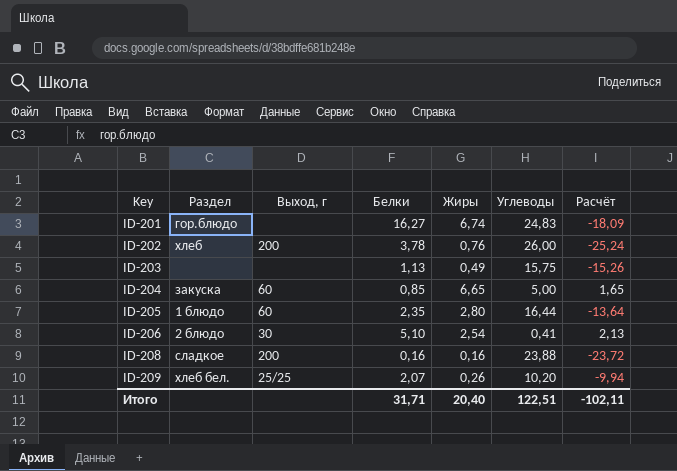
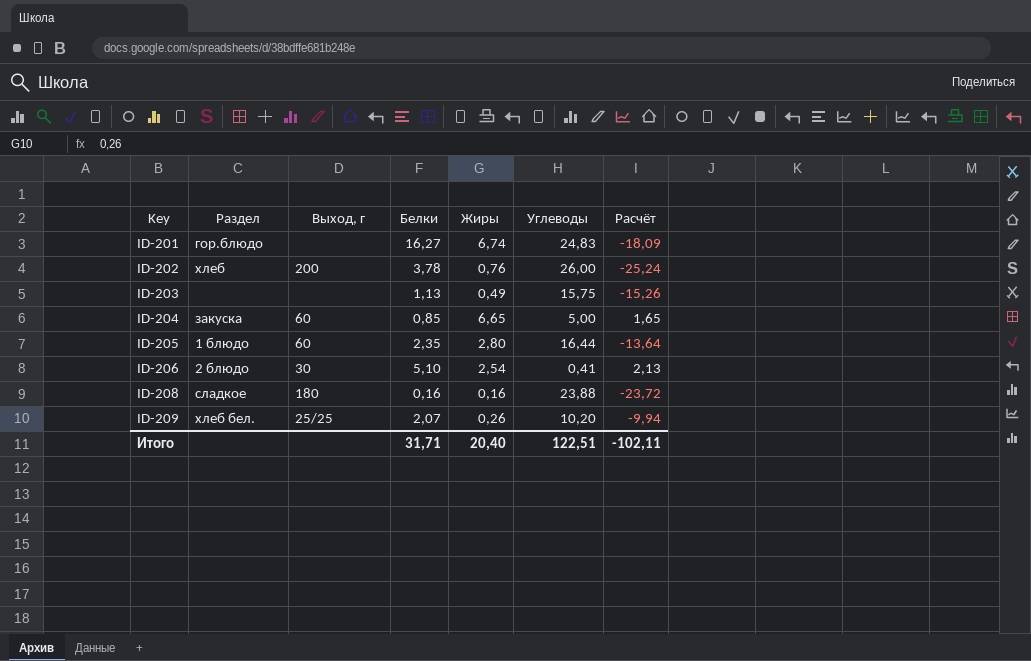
ID-208 | Выход, г: 200 -> 180

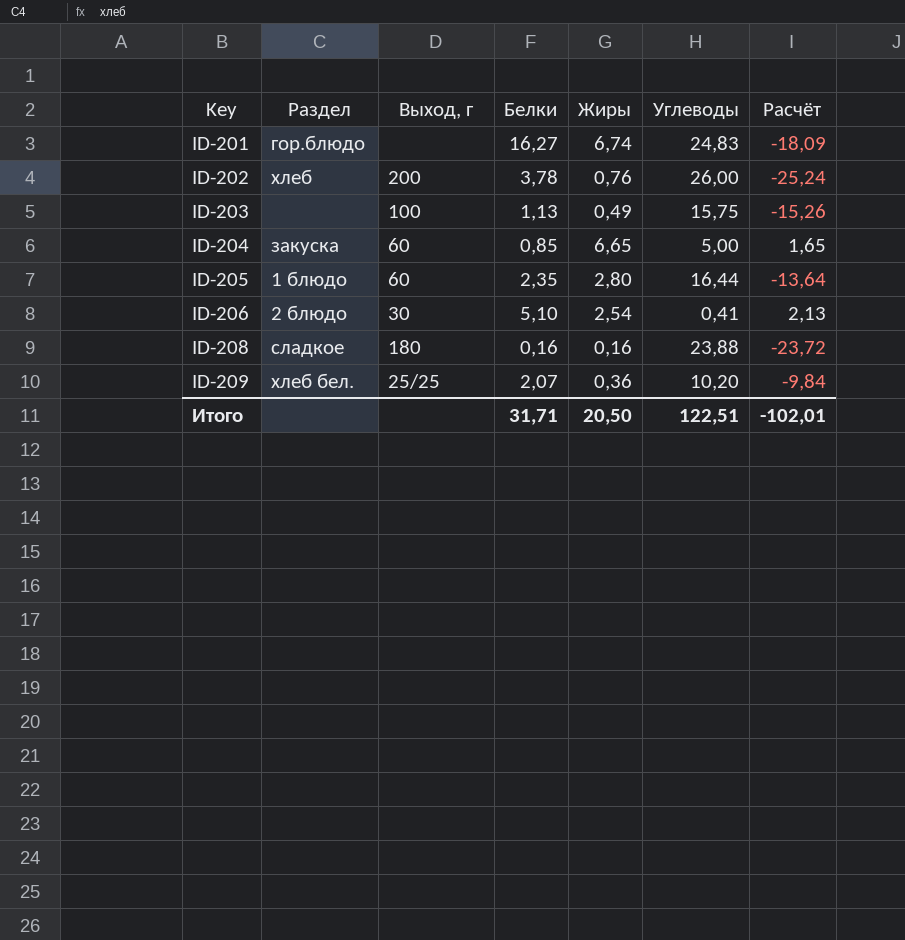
ID-203 | Выход, г: none -> 100
ID-209 | Жиры: 0,26 -> 0,36
ID-209 | Расчёт: -9,94 -> -9,84
Итого | Жиры: 20,40 -> 20,50
Итого | Расчёт: -102,11 -> -102,01

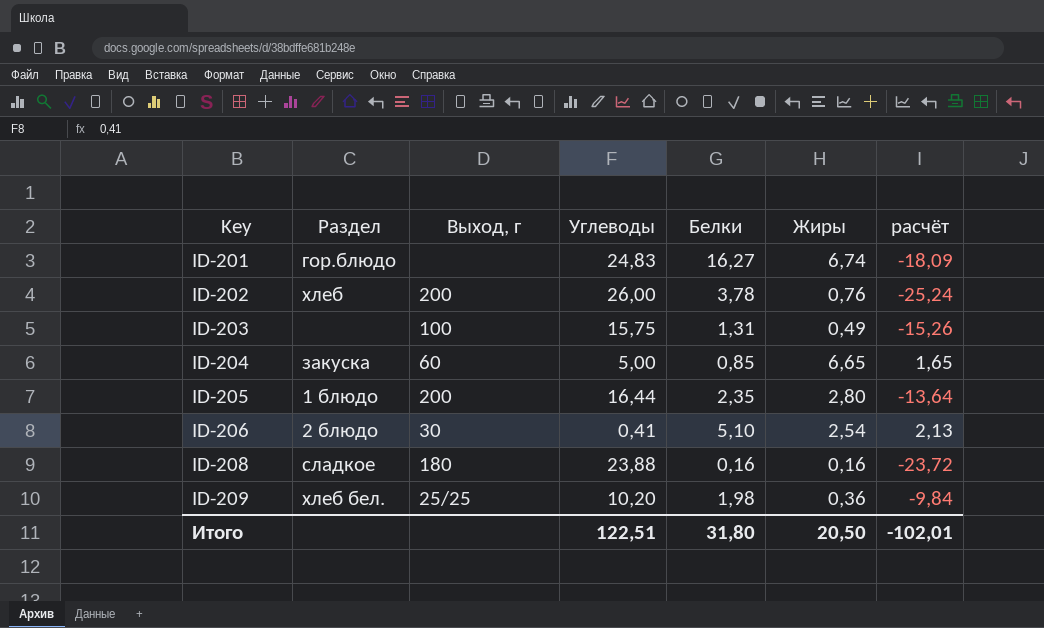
column Углеводы | position: 6 -> 4
column name: Расчёт -> расчёт
ID-203 | Белки: 1,13 -> 1,31
ID-205 | Выход, г: 60 -> 200
ID-209 | Белки: 2,07 -> 1,98
Итого | Белки: 31,71 -> 31,80

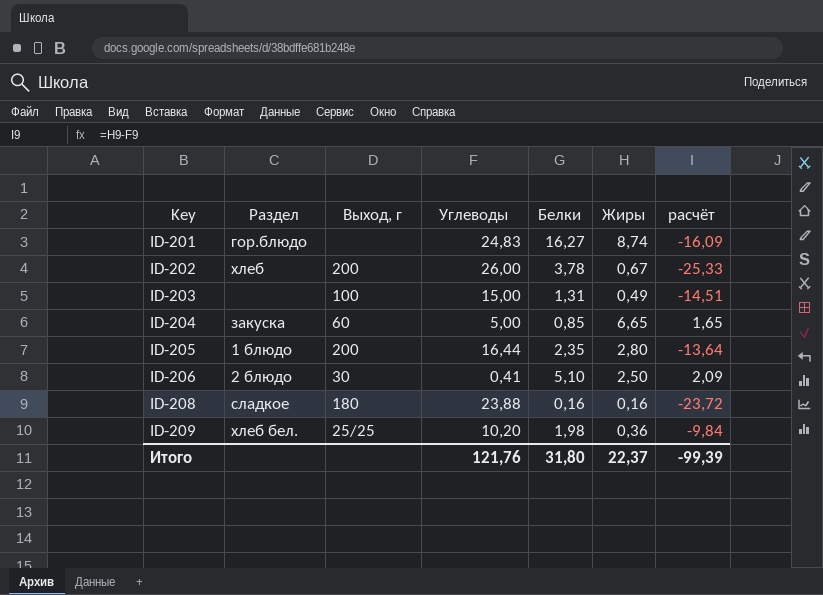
ID-201 | Жиры: 6,74 -> 8,74
ID-201 | расчёт: -18,09 -> -16,09
ID-202 | Жиры: 0,76 -> 0,67
ID-202 | расчёт: -25,24 -> -25,33
ID-203 | Углеводы: 15,75 -> 15,00
ID-203 | расчёт: -15,26 -> -14,51
ID-206 | Жиры: 2,54 -> 2,50
ID-206 | расчёт: 2,13 -> 2,09
Итого | Углеводы: 122,51 -> 121,76
Итого | Жиры: 20,50 -> 22,37
Итого | расчёт: -102,01 -> -99,39

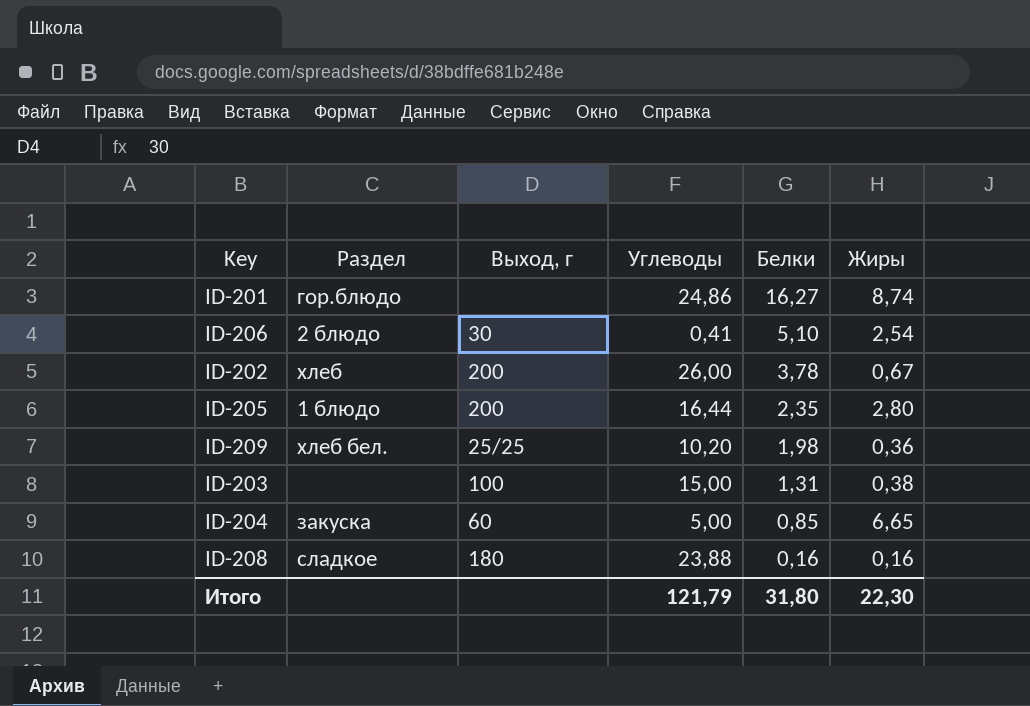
row order: Key ascending -> Белки descending
column расчёт | formula: [Жиры] - [Углеводы] -> none
ID-201 | Углеводы: 24,83 -> 24,86
ID-206 | Жиры: 2,50 -> 2,54
ID-203 | Жиры: 0,49 -> 0,38
Итого | Углеводы: 121,76 -> 121,79
Итого | Жиры: 22,37 -> 22,30

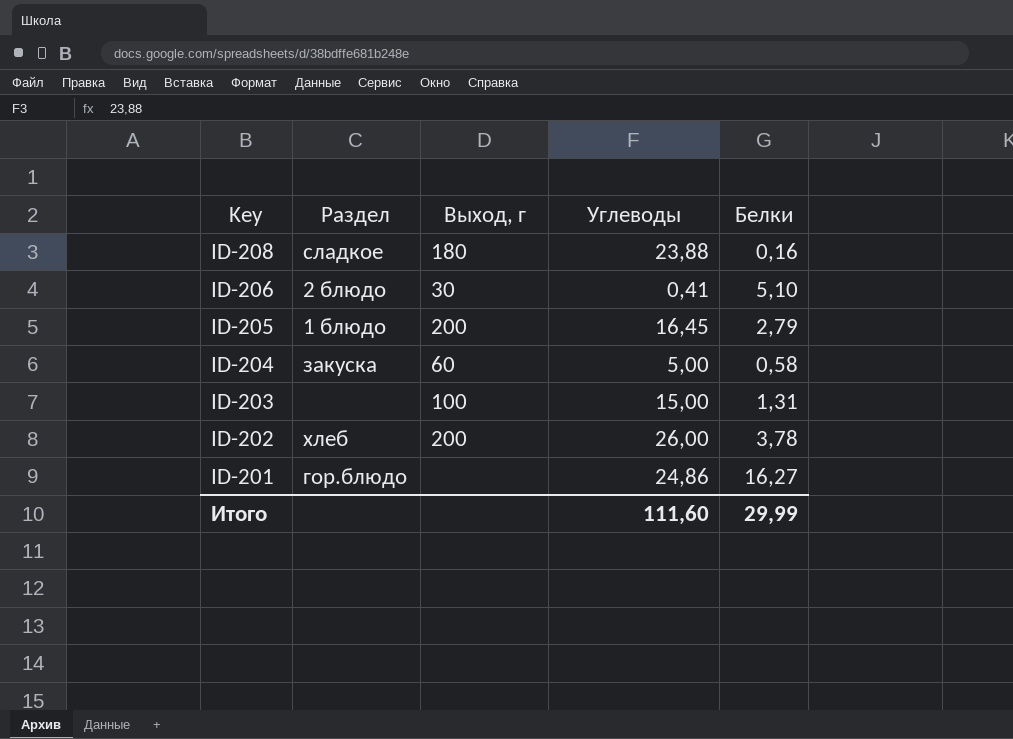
row order: Белки descending -> Key descending
column Жиры | position: 6 -> none
row ID-209: хлеб бел. | 25/25 | 10,20 | 1,98 | 0,36 -> none
ID-205 | Углеводы: 16,44 -> 16,45
ID-205 | Белки: 2,35 -> 2,79
ID-204 | Белки: 0,85 -> 0,58
Итого | Углеводы: 121,79 -> 111,60
Итого | Белки: 31,80 -> 29,99

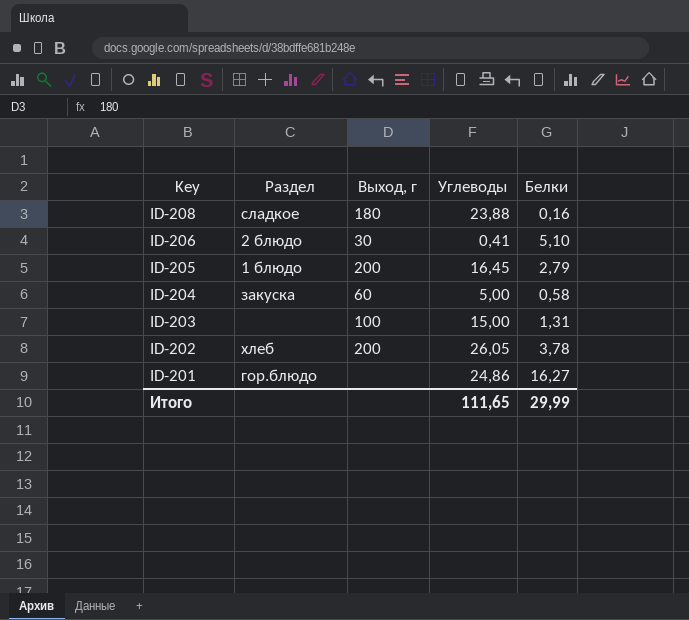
ID-202 | Углеводы: 26,00 -> 26,05
Итого | Углеводы: 111,60 -> 111,65

